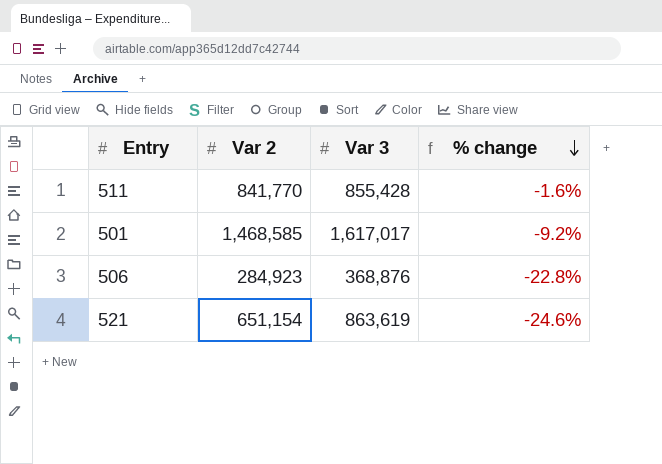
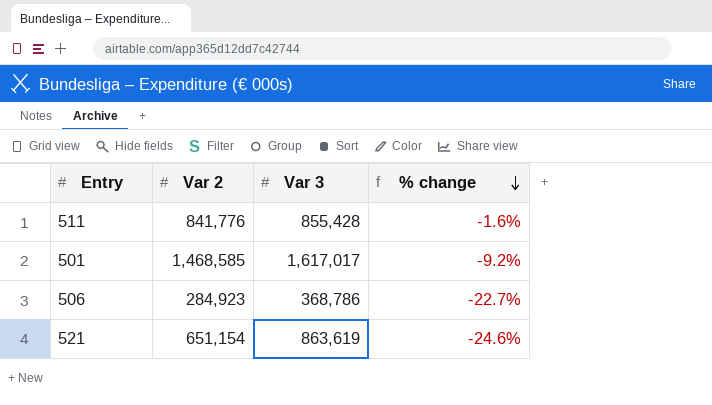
511 | Var 2: 841,770 -> 841,776
506 | Var 3: 368,876 -> 368,786
506 | % change: -22.8% -> -22.7%

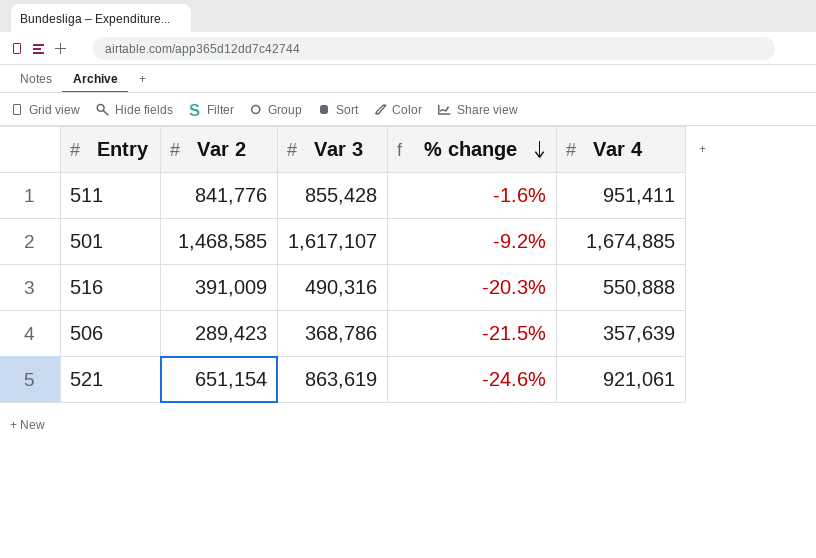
column Var 4 | position: none -> 5
501 | Var 3: 1,617,017 -> 1,617,107
row 516: none -> 391,009 | 490,316 | -20.3% | 550,888
506 | Var 2: 284,923 -> 289,423
506 | % change: -22.7% -> -21.5%

